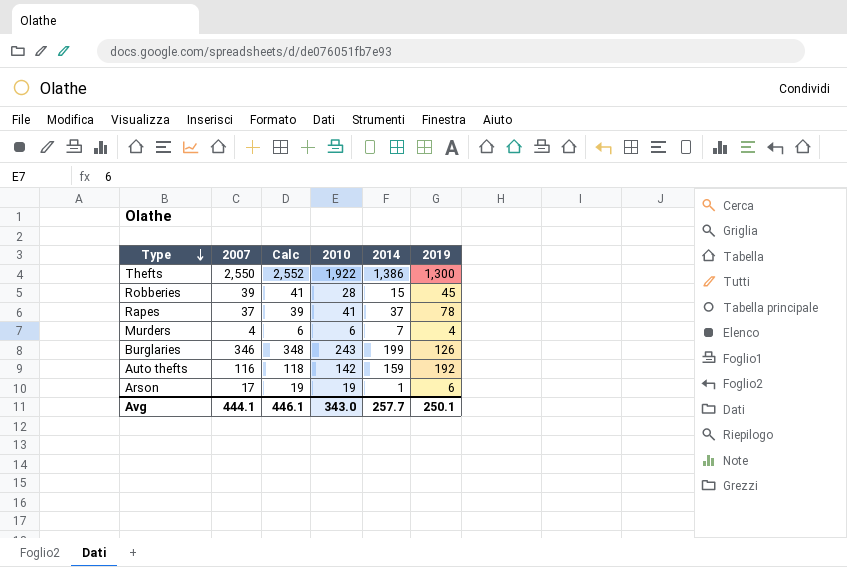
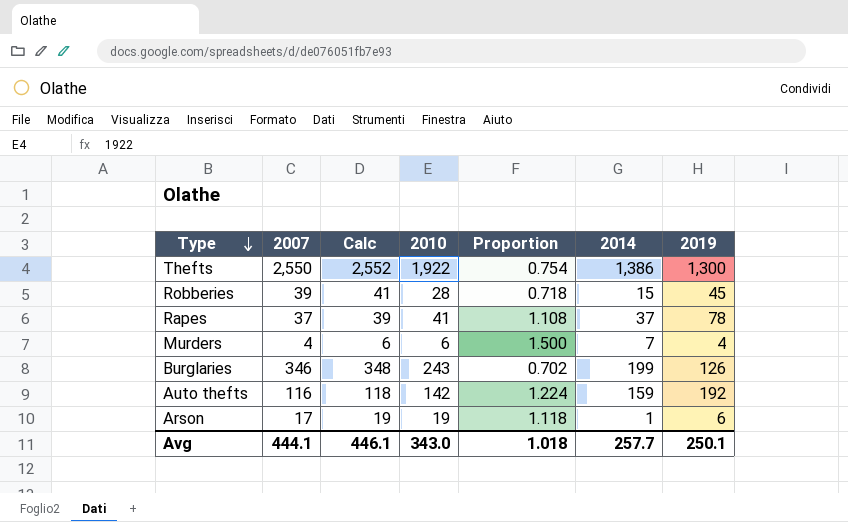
column Proportion | formula: none -> [2010] / [2007]

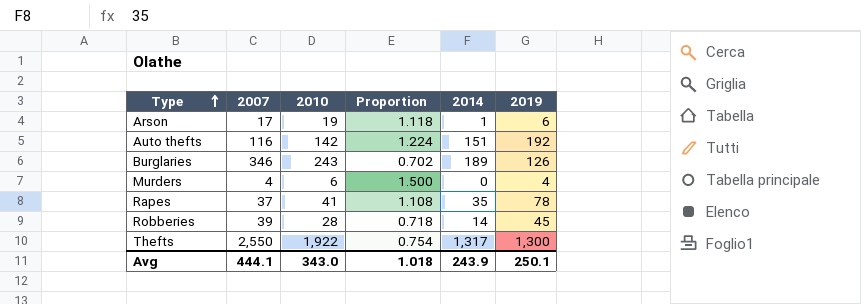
row order: Type descending -> Type ascending
column Calc | formula: [2007] + 2 -> none
Auto thefts | 2014: 159 -> 151
Burglaries | 2014: 199 -> 189
Murders | 2014: 7 -> 0
Rapes | 2014: 37 -> 35
Robberies | 2014: 15 -> 14
Thefts | 2014: 1,386 -> 1,317
Avg | 2014: 257.7 -> 243.9

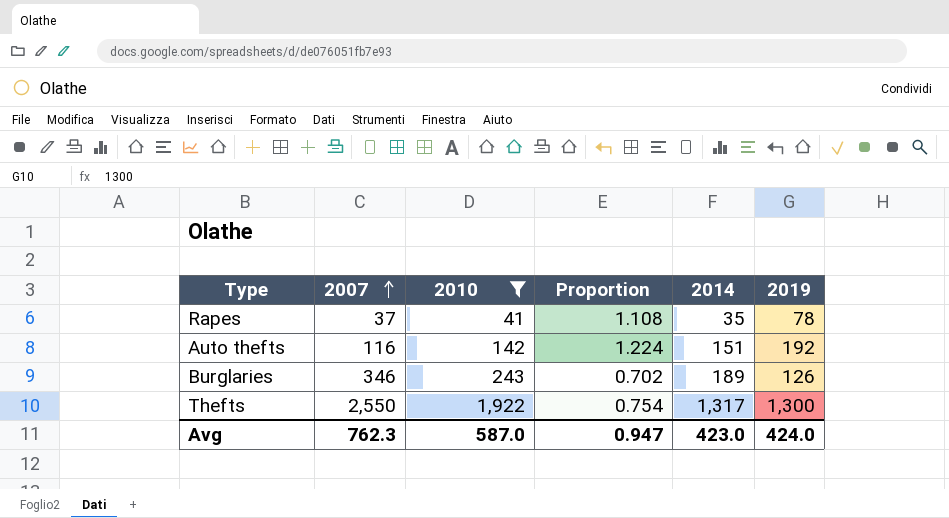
filter: none -> 2010 >= 41
row order: Type ascending -> 2007 ascending
Avg | 2007: 444.1 -> 762.3
Avg | 2010: 343.0 -> 587.0
Avg | Proportion: 1.018 -> 0.947
Avg | 2014: 243.9 -> 423.0
Avg | 2019: 250.1 -> 424.0

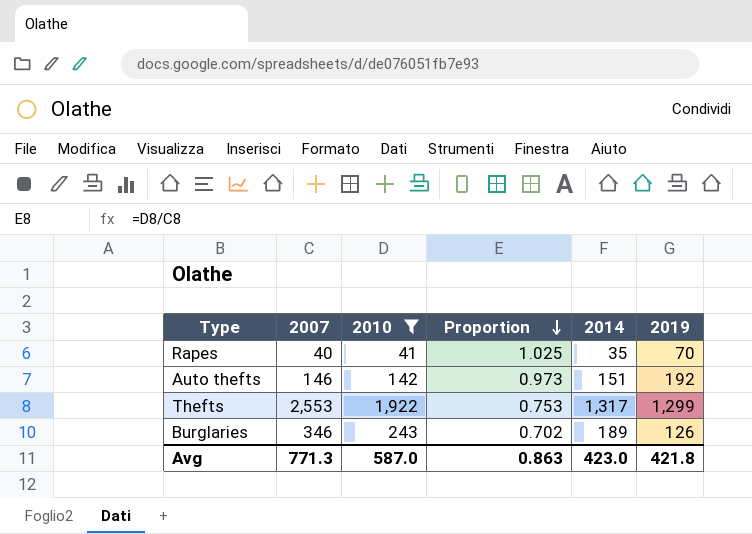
row order: 2007 ascending -> Proportion descending
Rapes | 2007: 37 -> 40
Rapes | Proportion: 1.108 -> 1.025
Rapes | 2019: 78 -> 70
Auto thefts | 2007: 116 -> 146
Auto thefts | Proportion: 1.224 -> 0.973
Thefts | 2007: 2,550 -> 2,553
Thefts | Proportion: 0.754 -> 0.753
Thefts | 2019: 1,300 -> 1,299
Avg | 2007: 762.3 -> 771.3
Avg | Proportion: 0.947 -> 0.863
Avg | 2019: 424.0 -> 421.8

